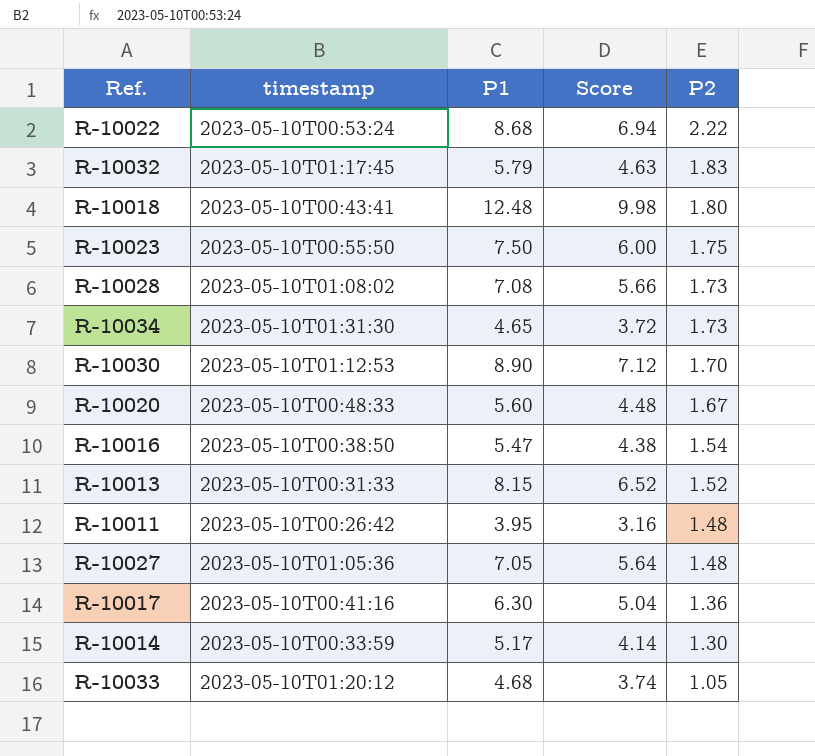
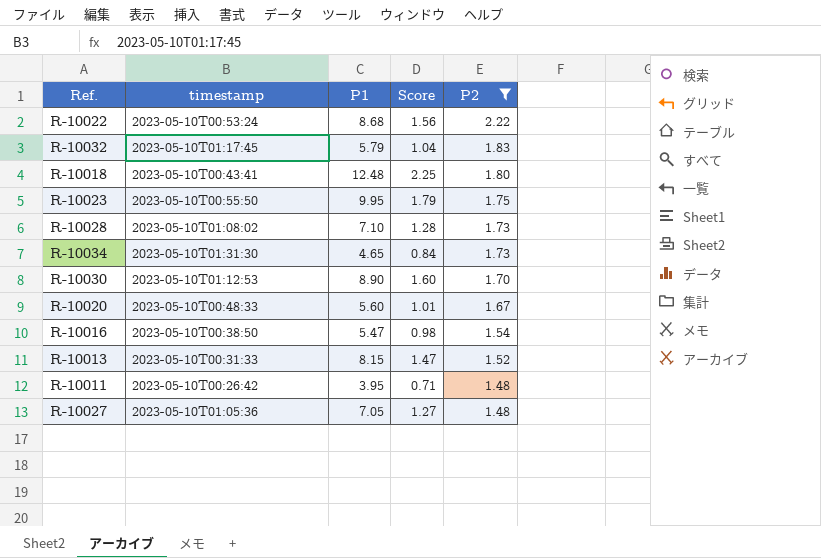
filter: none -> P2 >= 1.48
column Score | formula: [P1] * 0.8 -> [P1] * 0.18
R-10023 | P1: 7.50 -> 9.95
R-10028 | P1: 7.08 -> 7.10

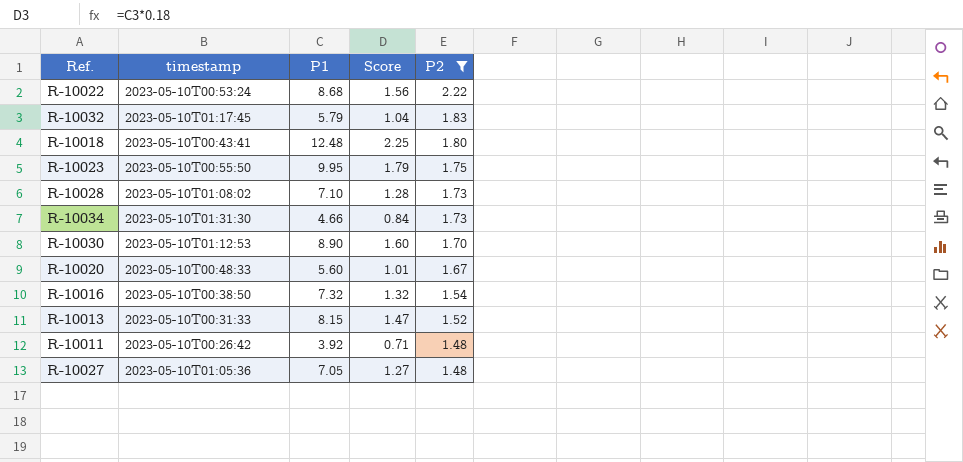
R-10034 | P1: 4.65 -> 4.66
R-10016 | P1: 5.47 -> 7.32
R-10016 | Score: 0.98 -> 1.32
R-10011 | P1: 3.95 -> 3.92

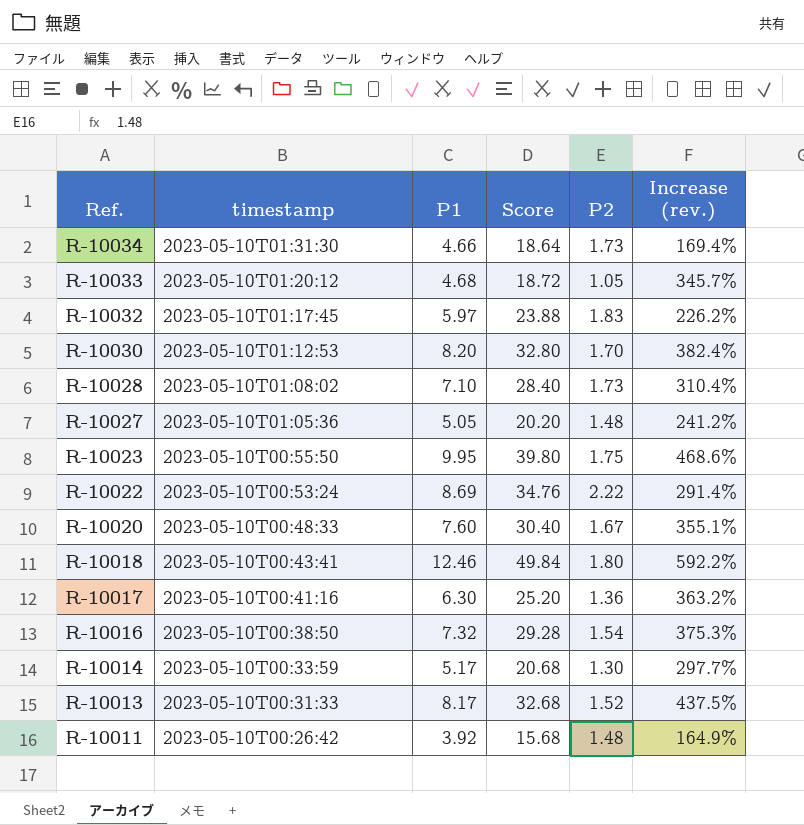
filter: P2 >= 1.48 -> none
row order: P2 descending -> Ref. descending
column Score | formula: [P1] * 0.18 -> [P1] * 4
column Increase (rev.) | formula: none -> ([P1] - [P2]) / [P2]
R-10032 | P1: 5.79 -> 5.97
R-10030 | P1: 8.90 -> 8.20
R-10027 | P1: 7.05 -> 5.05
R-10022 | P1: 8.68 -> 8.69
R-10020 | P1: 5.60 -> 7.60
R-10018 | P1: 12.48 -> 12.46
R-10013 | P1: 8.15 -> 8.17

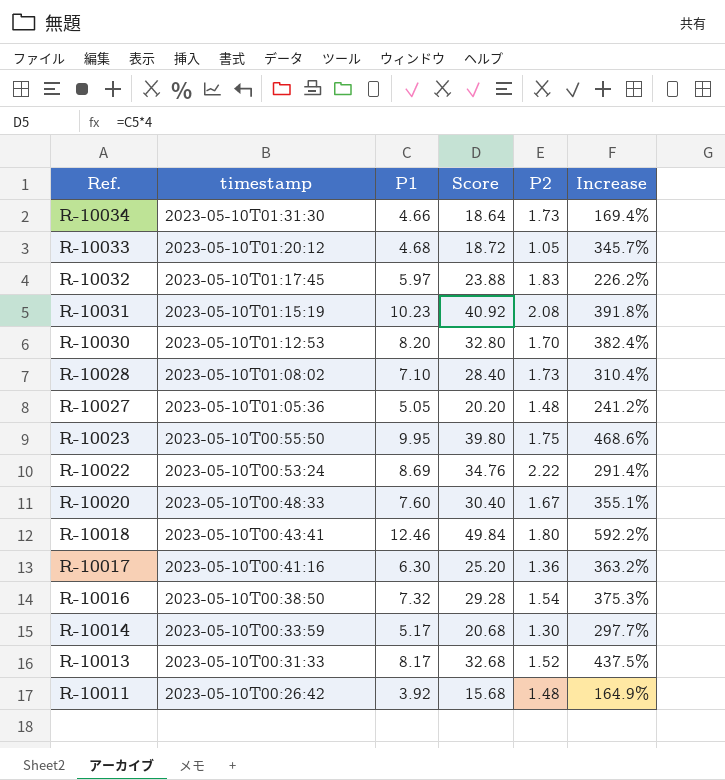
column name: Increase (rev.) -> Increase
row R-10031: none -> 2023-05-10T01:15:19 | 10.23 | 40.92 | 2.08 | 391.8%

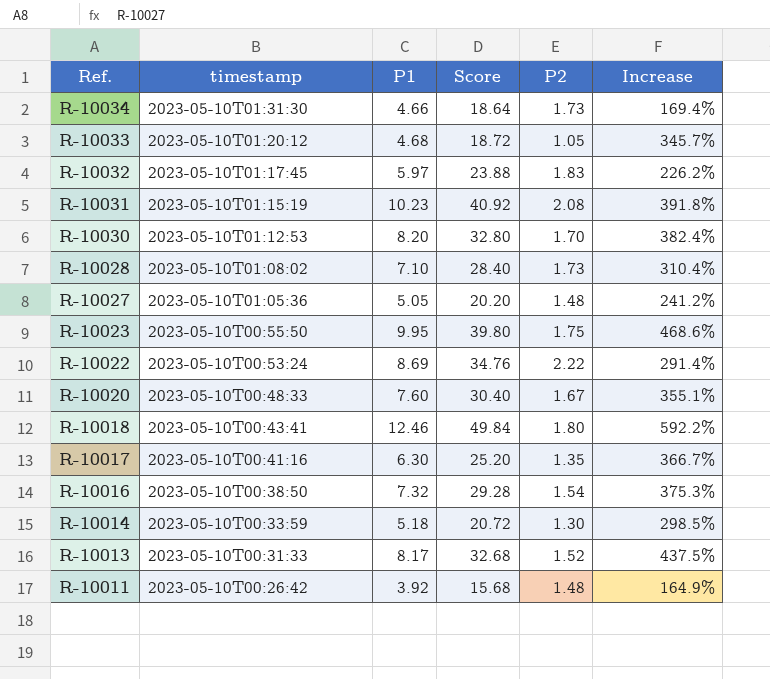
R-10017 | P2: 1.36 -> 1.35
R-10017 | Increase: 363.2% -> 366.7%
R-10014 | P1: 5.17 -> 5.18
R-10014 | Score: 20.68 -> 20.72
R-10014 | Increase: 297.7% -> 298.5%

